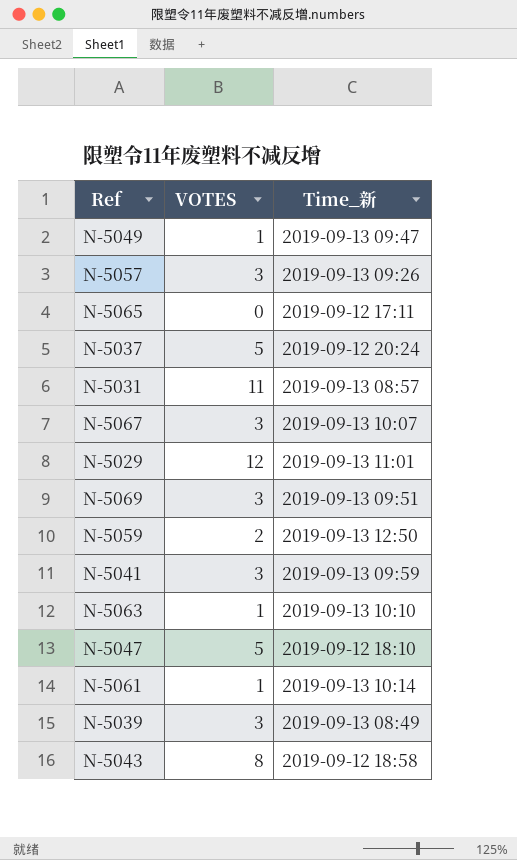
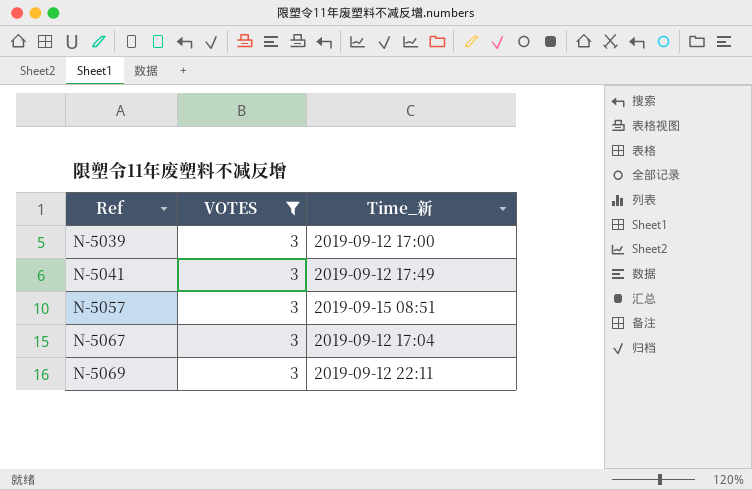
filter: none -> VOTES = 3
row order: none -> Ref ascending
N-5039 | Time_新: 2019-09-13 08:49 -> 2019-09-12 17:00
N-5041 | Time_新: 2019-09-13 09:59 -> 2019-09-12 17:49
N-5057 | Time_新: 2019-09-13 09:26 -> 2019-09-15 08:51
N-5067 | Time_新: 2019-09-13 10:07 -> 2019-09-12 17:04
N-5069 | Time_新: 2019-09-13 09:51 -> 2019-09-12 22:11

